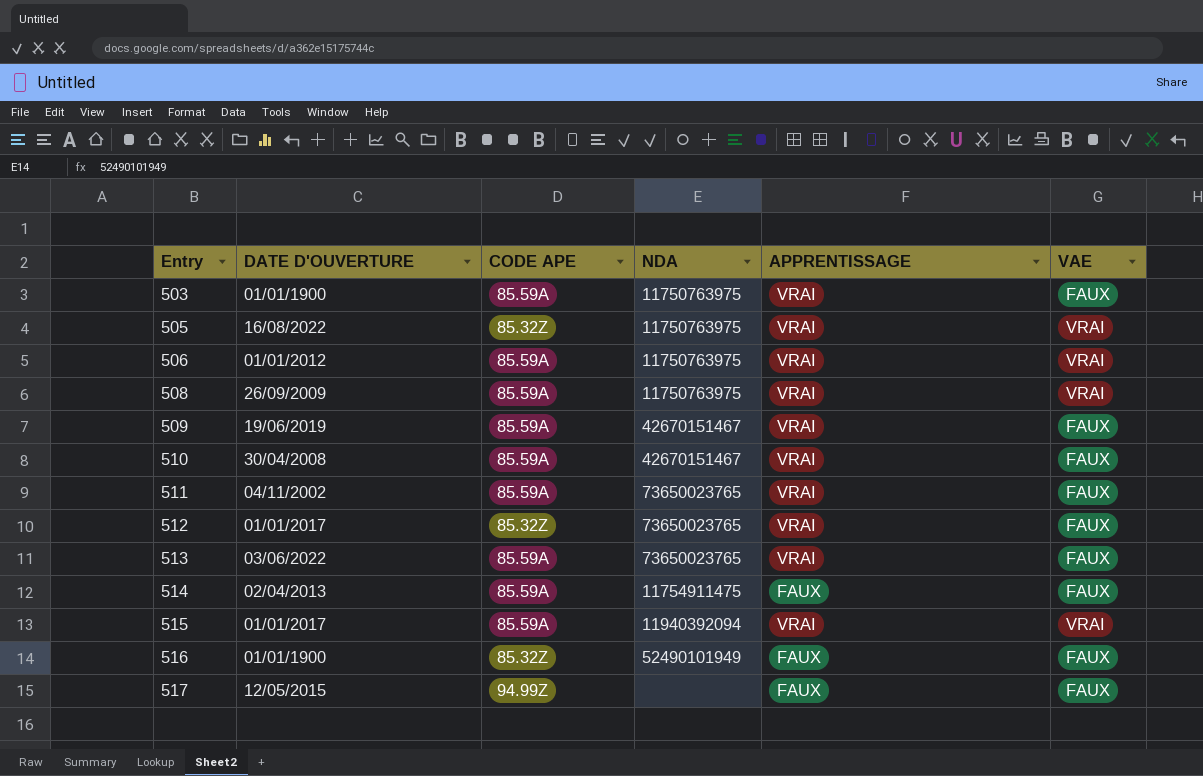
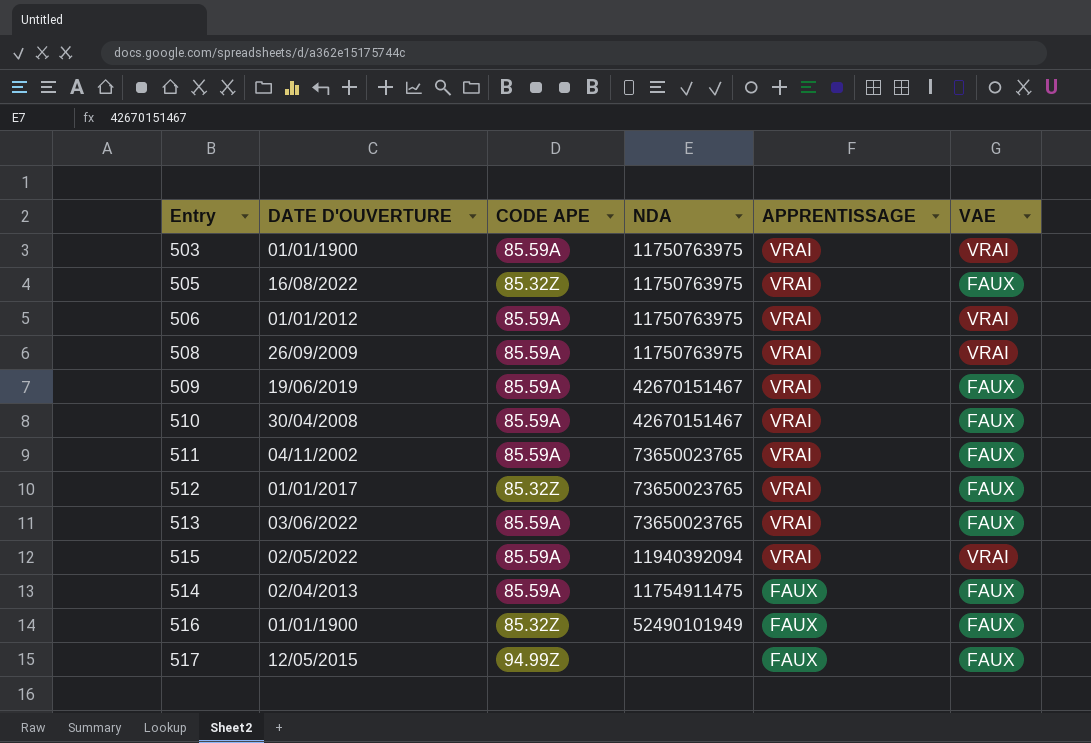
row order: Entry ascending -> APPRENTISSAGE descending
503 | VAE: FAUX -> VRAI
505 | VAE: VRAI -> FAUX
515 | DATE D'OUVERTURE: 01/01/2017 -> 02/05/2022

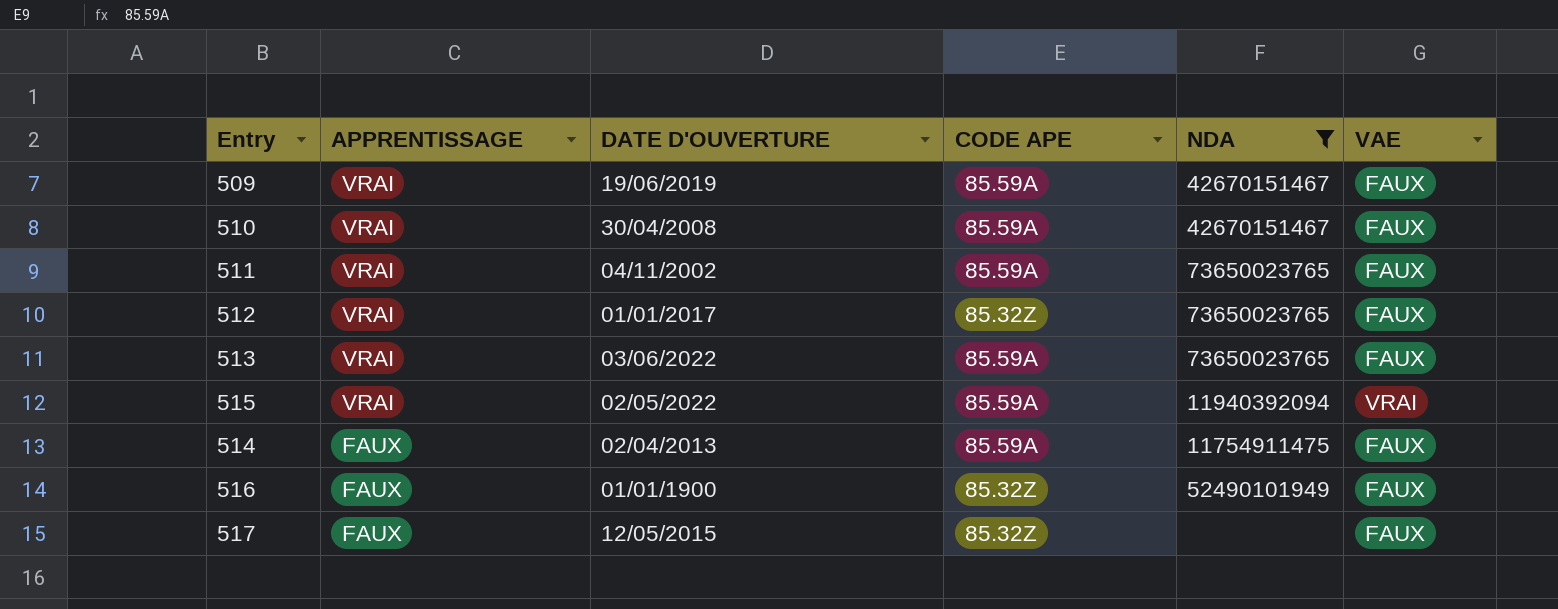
filter: none -> NDA != 11750763975
column APPRENTISSAGE | position: 5 -> 2
517 | CODE APE: 94.99Z -> 85.32Z

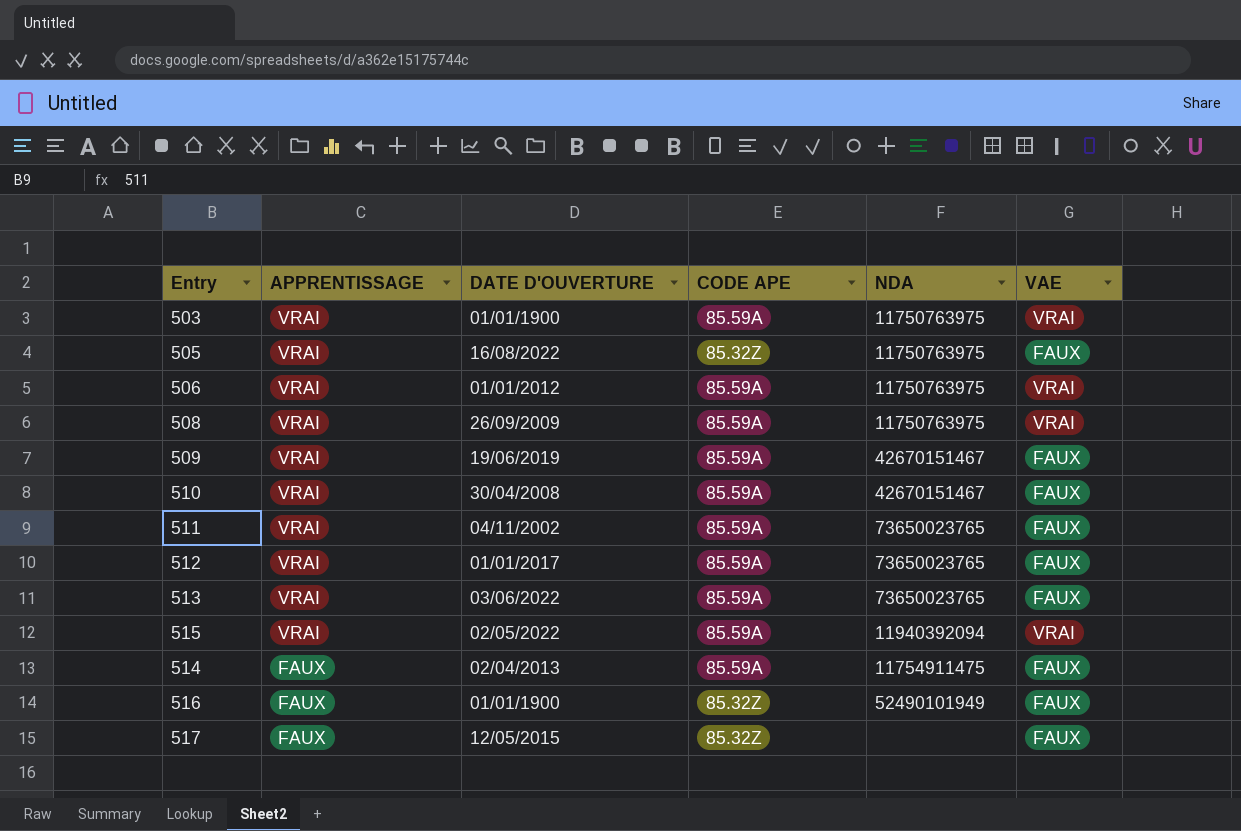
filter: NDA != 11750763975 -> none
512 | CODE APE: 85.32Z -> 85.59A

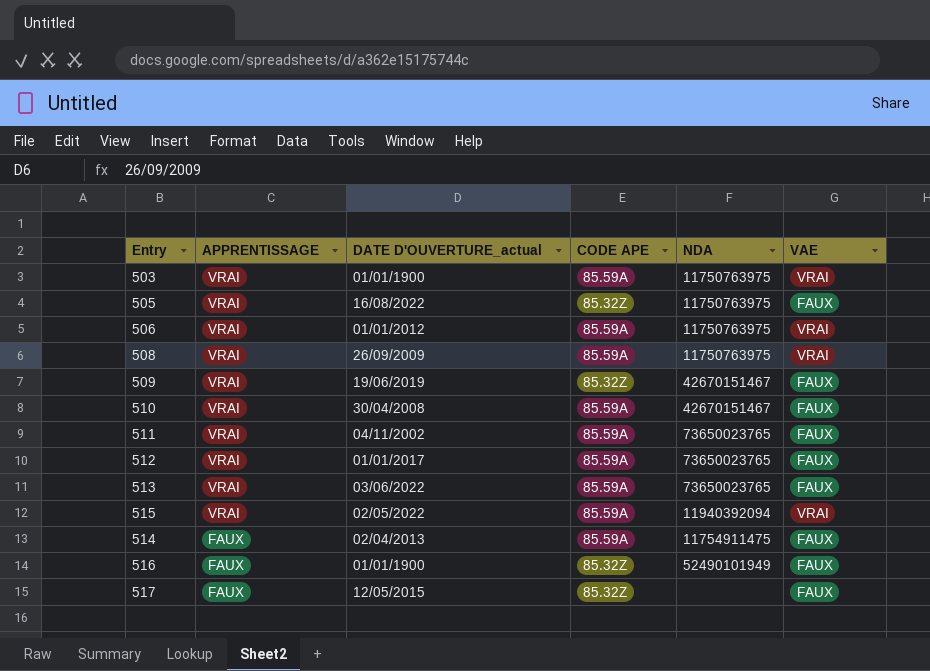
column name: DATE D'OUVERTURE -> DATE D'OUVERTURE_actual
509 | CODE APE: 85.59A -> 85.32Z

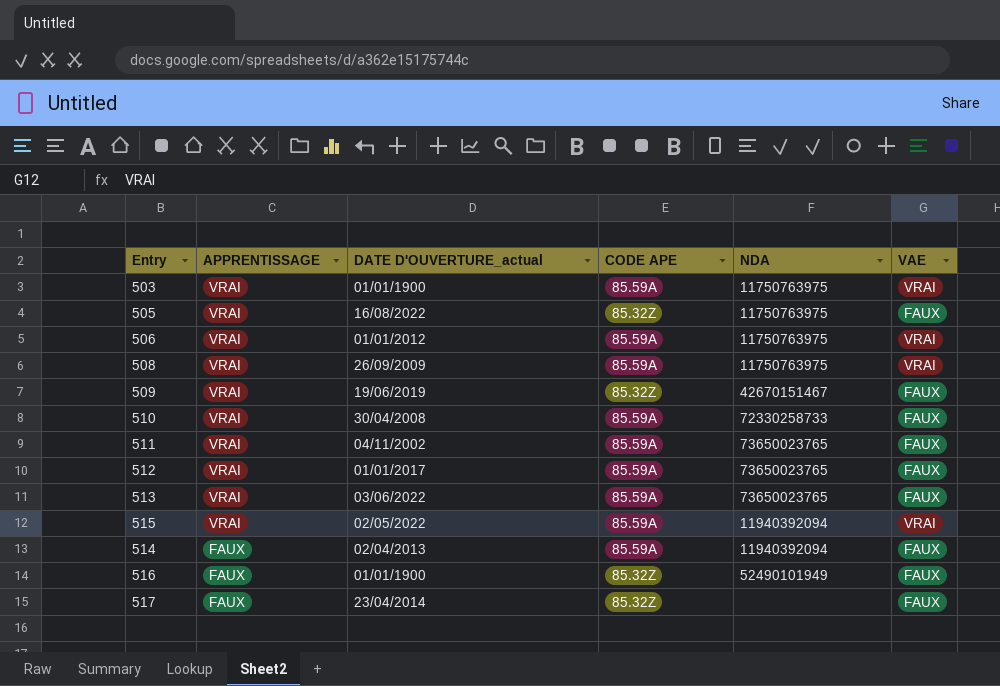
510 | NDA: 42670151467 -> 72330258733
514 | NDA: 11754911475 -> 11940392094
517 | DATE D'OUVERTURE_actual: 12/05/2015 -> 23/04/2014

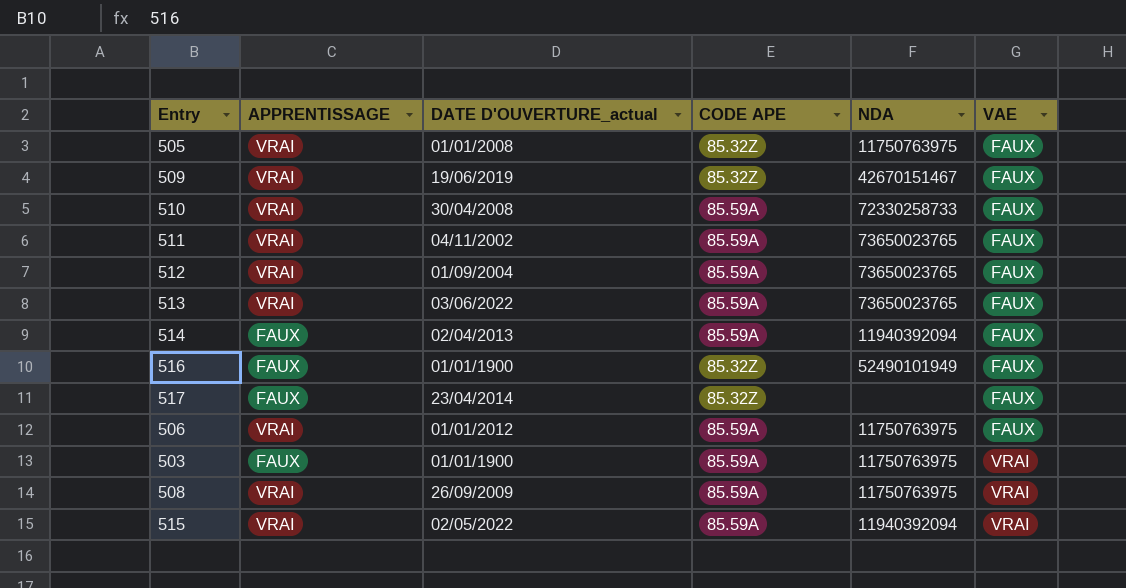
row order: APPRENTISSAGE descending -> VAE ascending
505 | DATE D'OUVERTURE_actual: 16/08/2022 -> 01/01/2008
512 | DATE D'OUVERTURE_actual: 01/01/2017 -> 01/09/2004
506 | VAE: VRAI -> FAUX
503 | APPRENTISSAGE: VRAI -> FAUX

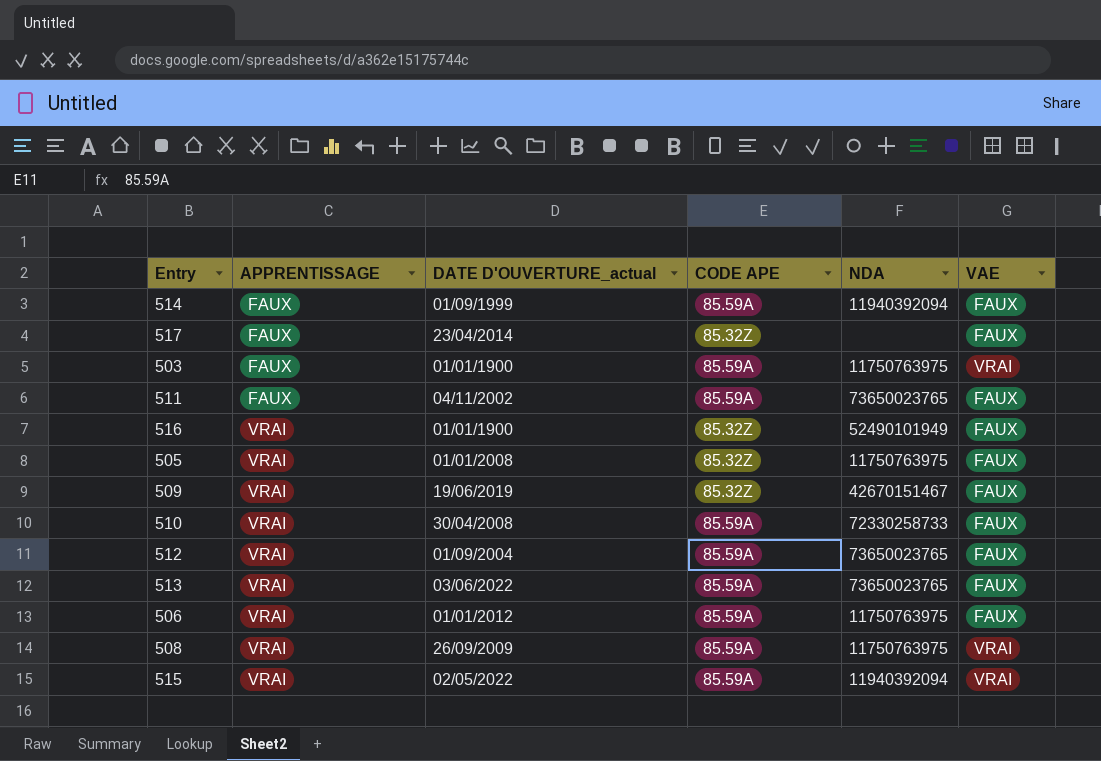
row order: VAE ascending -> APPRENTISSAGE ascending
514 | DATE D'OUVERTURE_actual: 02/04/2013 -> 01/09/1999
511 | APPRENTISSAGE: VRAI -> FAUX
516 | APPRENTISSAGE: FAUX -> VRAI

